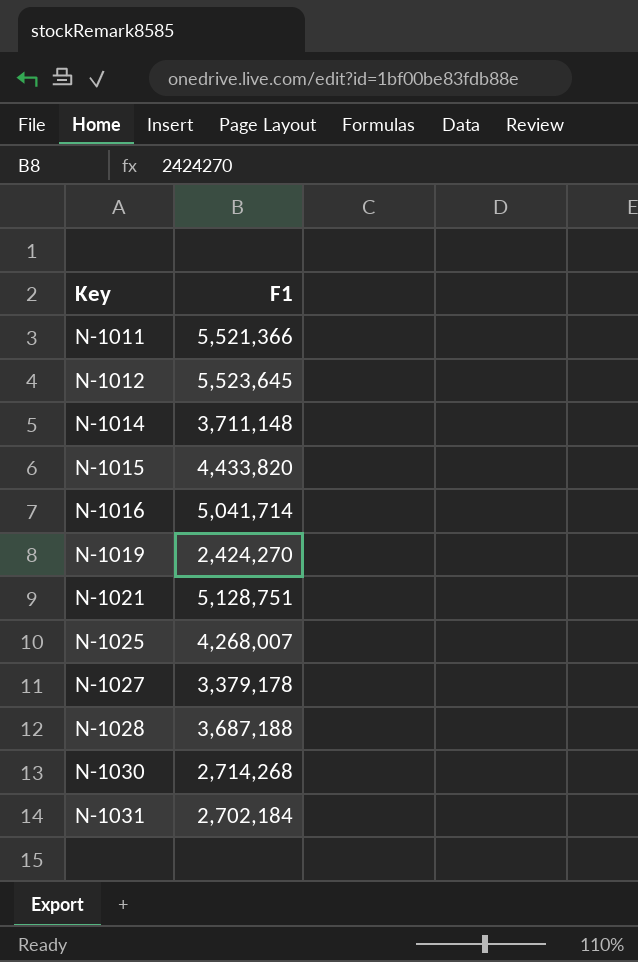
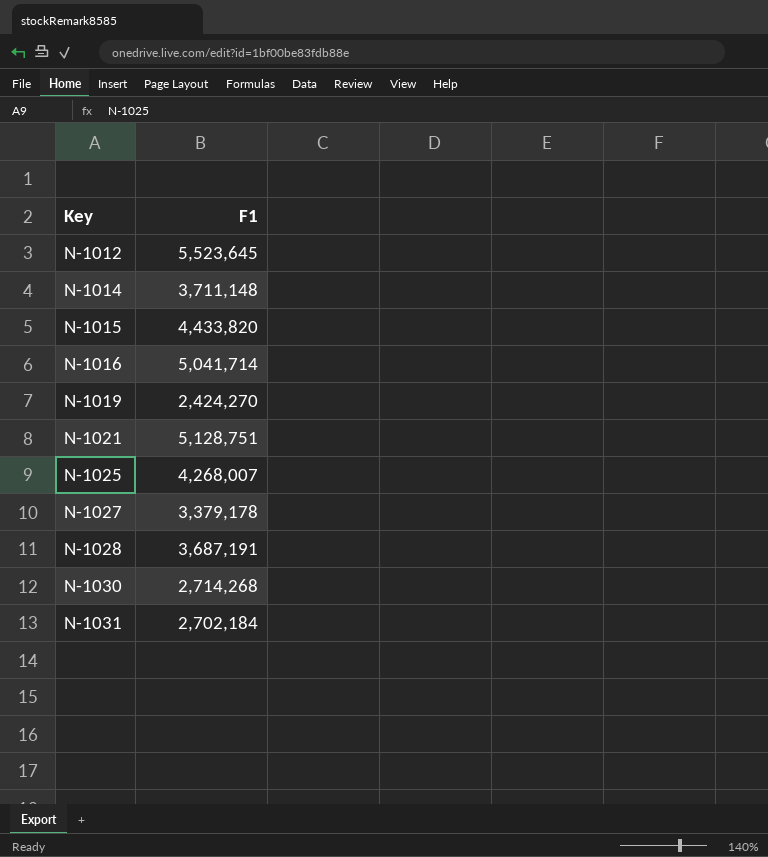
row N-1011: 5,521,366 -> none
N-1028 | F1: 3,687,188 -> 3,687,191

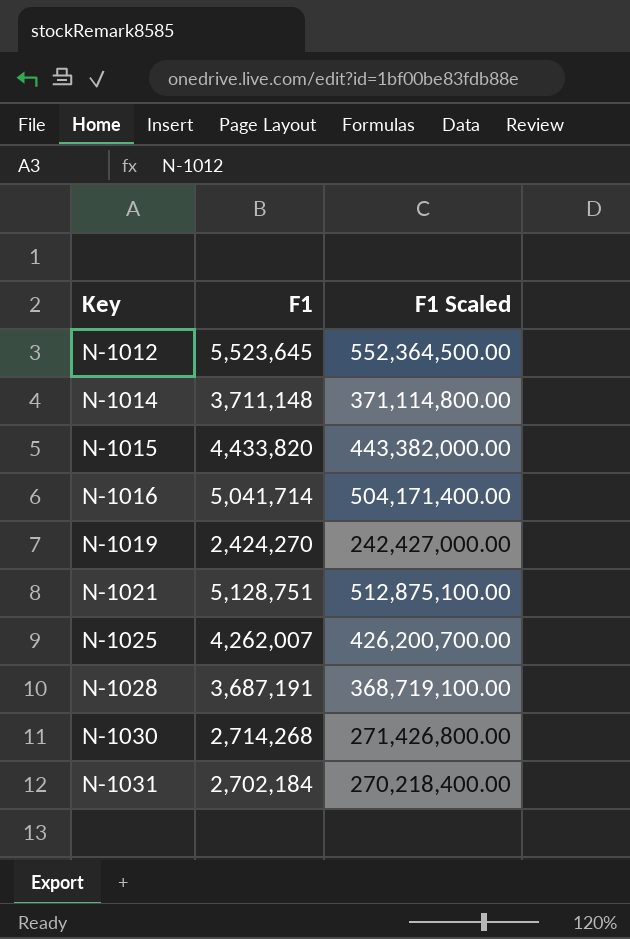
column F1 Scaled | formula: none -> [F1] * 100
row N-1027: 3,379,178 -> none
N-1025 | F1: 4,268,007 -> 4,262,007

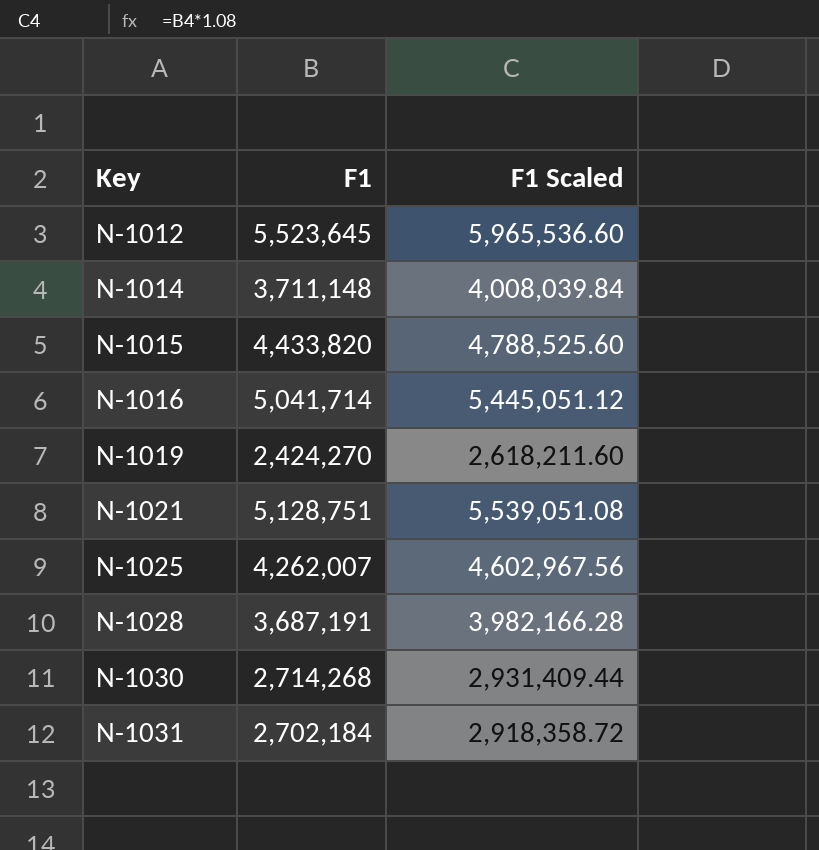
column F1 Scaled | formula: [F1] * 100 -> [F1] * 1.08

